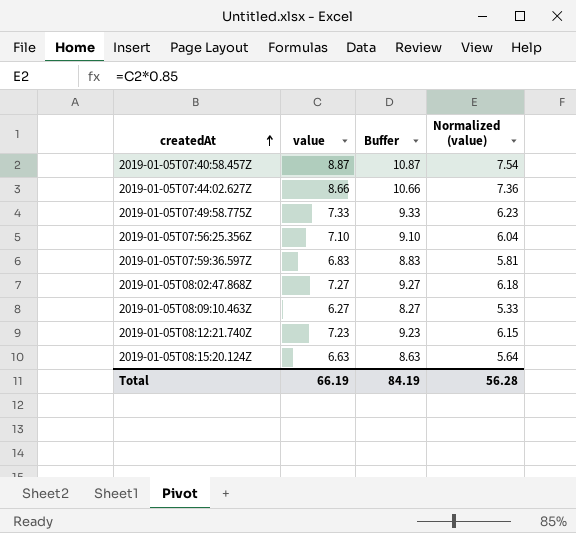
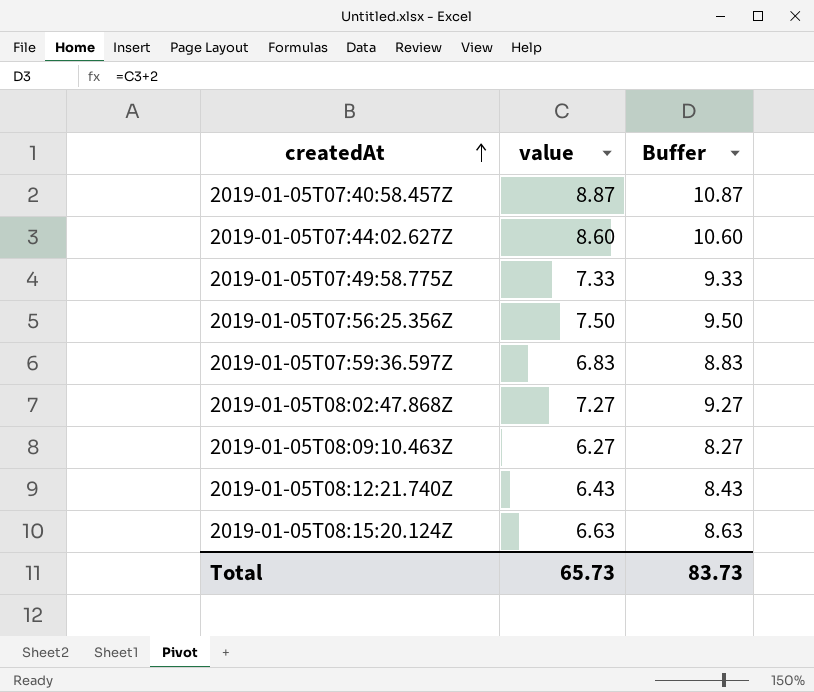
column Normalized (value) | formula: [value] * 0.85 -> none
2019-01-05T07:44:02.627Z | value: 8.66 -> 8.60
2019-01-05T07:44:02.627Z | Buffer: 10.66 -> 10.60
2019-01-05T07:56:25.356Z | value: 7.10 -> 7.50
2019-01-05T07:56:25.356Z | Buffer: 9.10 -> 9.50
2019-01-05T08:12:21.740Z | value: 7.23 -> 6.43
2019-01-05T08:12:21.740Z | Buffer: 9.23 -> 8.43
Total | value: 66.19 -> 65.73
Total | Buffer: 84.19 -> 83.73

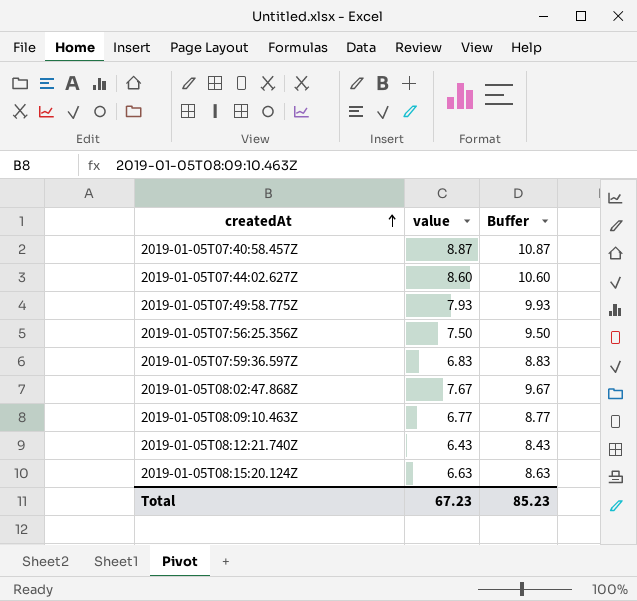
2019-01-05T07:49:58.775Z | value: 7.33 -> 7.93
2019-01-05T07:49:58.775Z | Buffer: 9.33 -> 9.93
2019-01-05T08:02:47.868Z | value: 7.27 -> 7.67
2019-01-05T08:02:47.868Z | Buffer: 9.27 -> 9.67
2019-01-05T08:09:10.463Z | value: 6.27 -> 6.77
2019-01-05T08:09:10.463Z | Buffer: 8.27 -> 8.77
Total | value: 65.73 -> 67.23
Total | Buffer: 83.73 -> 85.23

